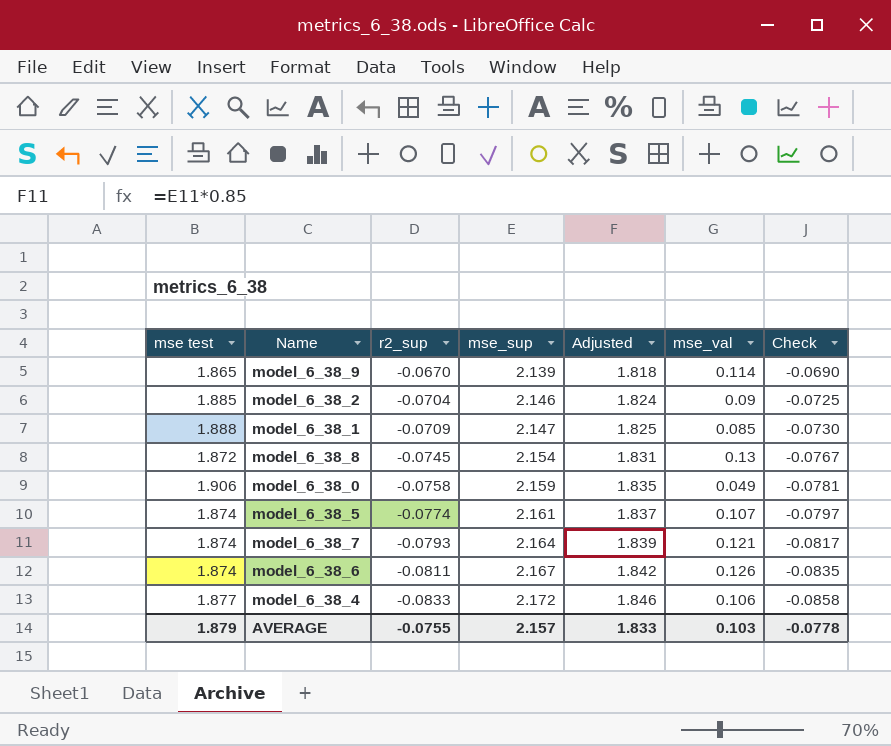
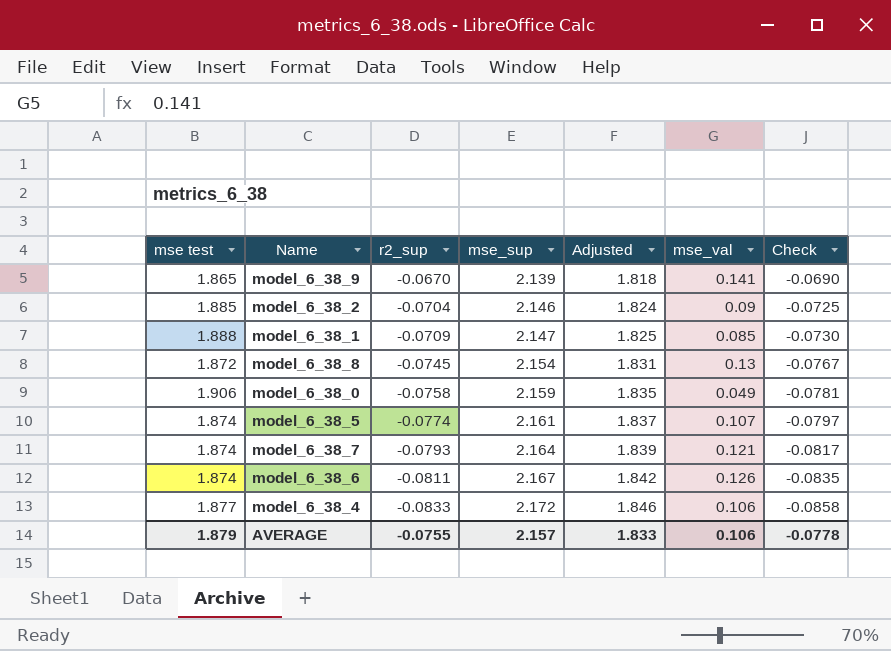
model_6_38_9 | mse_val: 0.114 -> 0.141
AVERAGE | mse_val: 0.103 -> 0.106

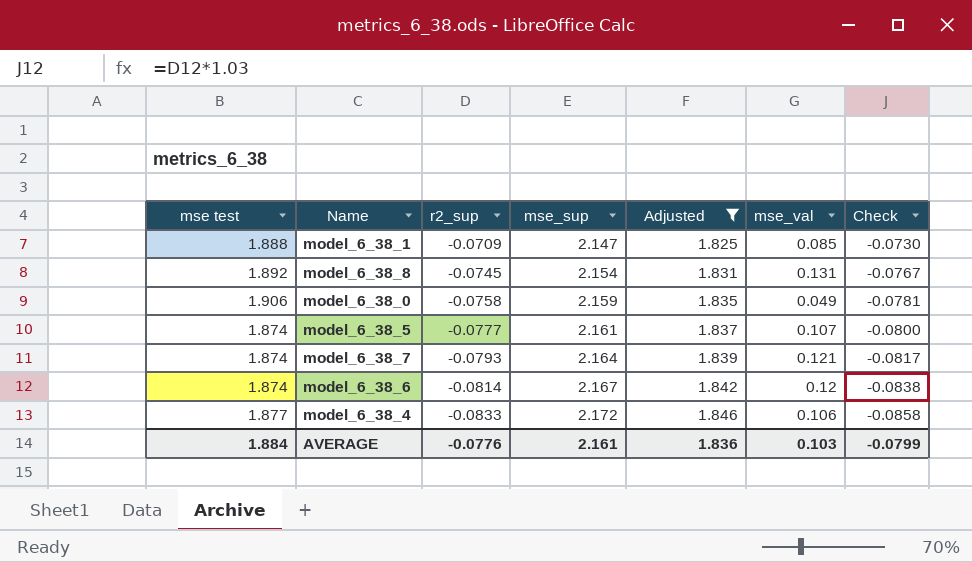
filter: none -> Adjusted >= 1.825
model_6_38_8 | mse test: 1.872 -> 1.892
model_6_38_8 | mse_val: 0.13 -> 0.131
model_6_38_5 | r2_sup: -0.0774 -> -0.0777
model_6_38_5 | Check: -0.0797 -> -0.0800
model_6_38_6 | r2_sup: -0.0811 -> -0.0814
model_6_38_6 | mse_val: 0.126 -> 0.12
model_6_38_6 | Check: -0.0835 -> -0.0838
AVERAGE | mse test: 1.879 -> 1.884
AVERAGE | r2_sup: -0.0755 -> -0.0776
AVERAGE | mse_sup: 2.157 -> 2.161
AVERAGE | Adjusted: 1.833 -> 1.836
AVERAGE | mse_val: 0.106 -> 0.103
AVERAGE | Check: -0.0778 -> -0.0799

